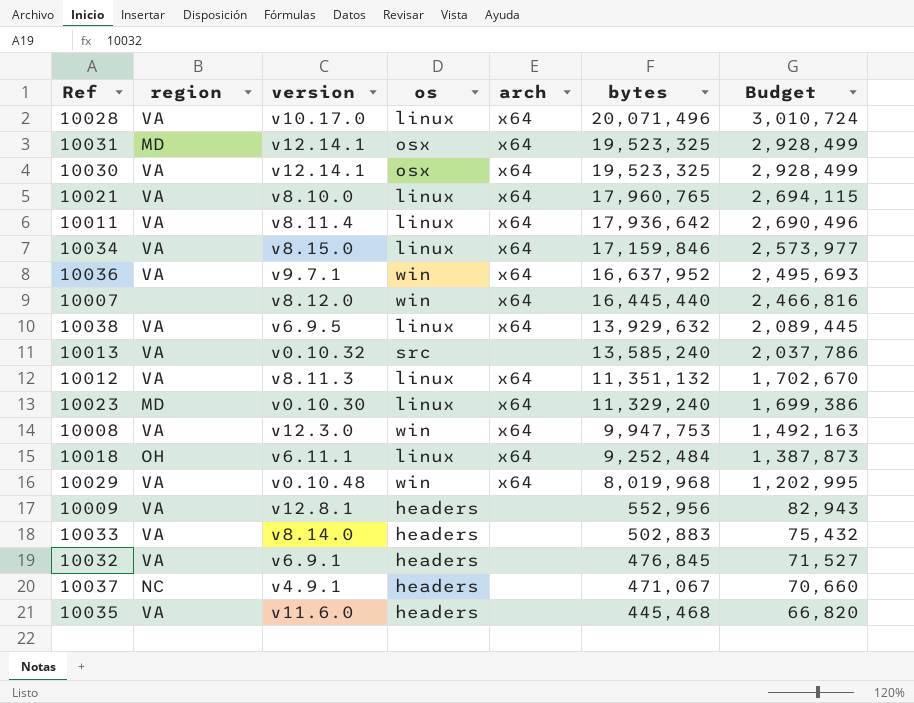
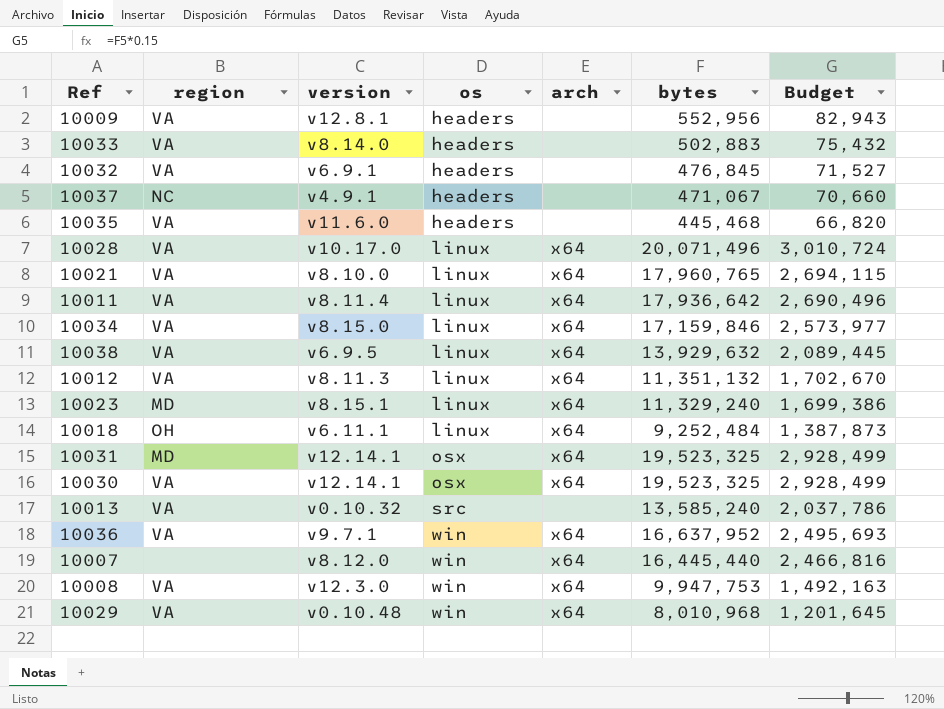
row order: bytes descending -> os ascending
10023 | version: v0.10.30 -> v8.15.1
10029 | bytes: 8,019,968 -> 8,010,968
10029 | Budget: 1,202,995 -> 1,201,645

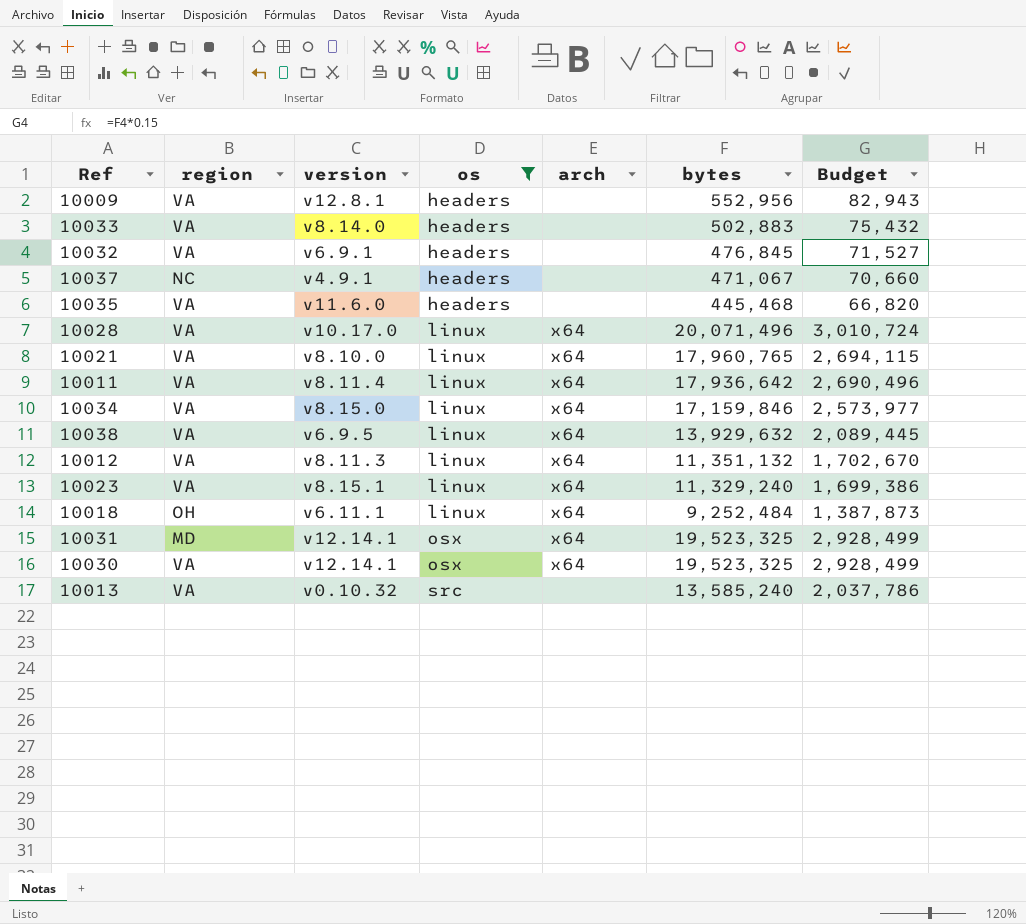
filter: none -> os != win
10023 | region: MD -> VA

